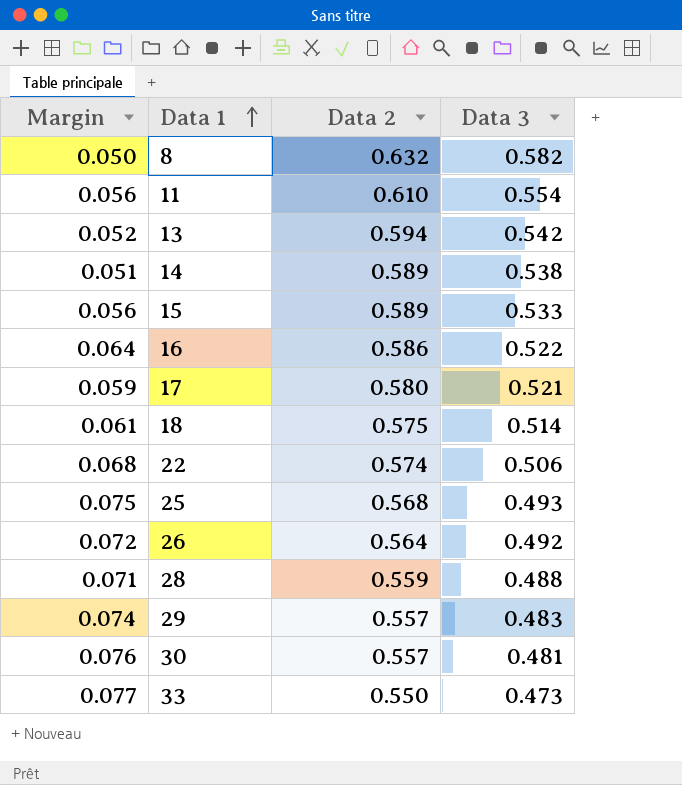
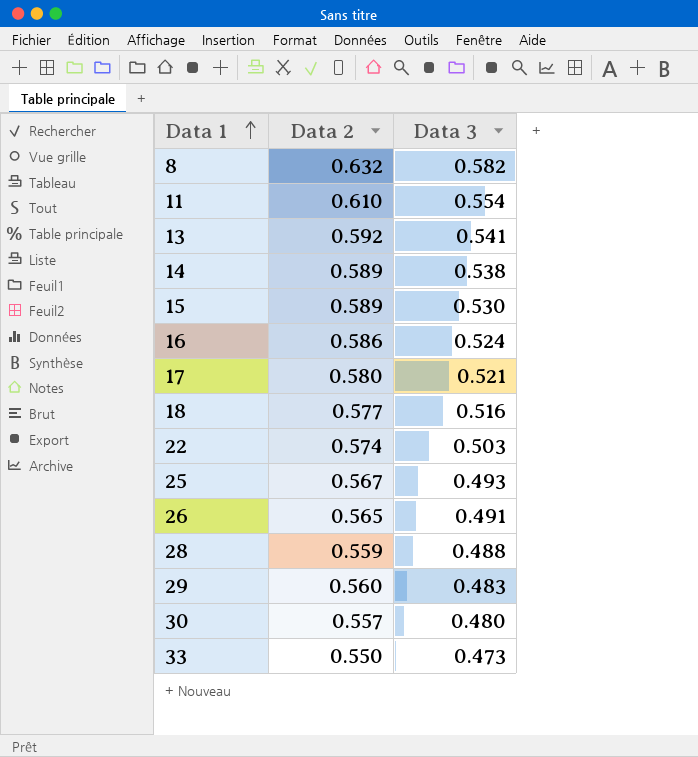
column Margin | formula: [Data 2] - [Data 3] -> none
13 | Data 2: 0.594 -> 0.592
13 | Data 3: 0.542 -> 0.541
15 | Data 3: 0.533 -> 0.530
16 | Data 3: 0.522 -> 0.524
18 | Data 2: 0.575 -> 0.577
18 | Data 3: 0.514 -> 0.516
22 | Data 3: 0.506 -> 0.503
25 | Data 2: 0.568 -> 0.567
26 | Data 2: 0.564 -> 0.565
26 | Data 3: 0.492 -> 0.491
29 | Data 2: 0.557 -> 0.560
30 | Data 3: 0.481 -> 0.480

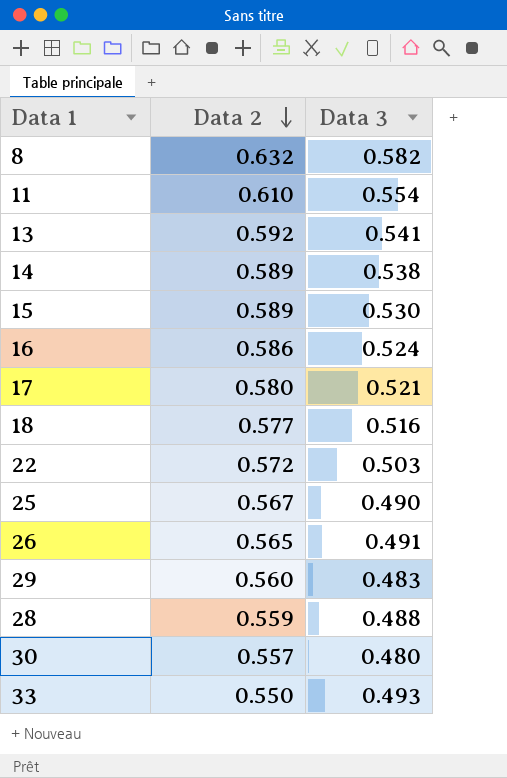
row order: Data 1 ascending -> Data 2 descending
22 | Data 2: 0.574 -> 0.572
25 | Data 3: 0.493 -> 0.490
33 | Data 3: 0.473 -> 0.493

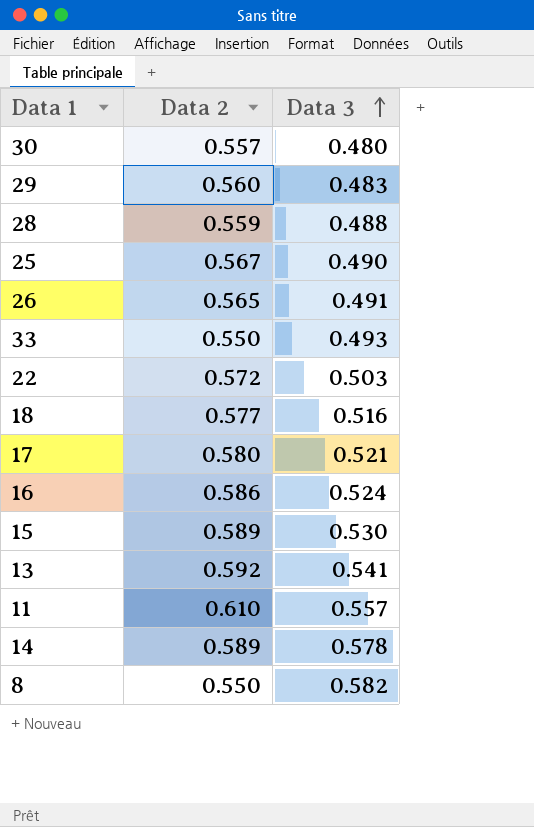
row order: Data 2 descending -> Data 3 ascending
11 | Data 3: 0.554 -> 0.557
14 | Data 3: 0.538 -> 0.578
8 | Data 2: 0.632 -> 0.550

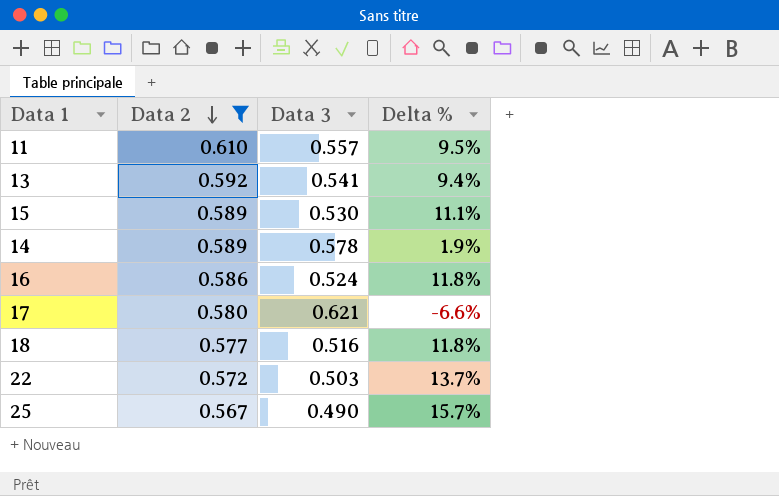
filter: none -> Data 2 >= 0.567
row order: Data 3 ascending -> Data 2 descending
column Delta % | formula: none -> ([Data 2] - [Data 3]) / [Data 3]
17 | Data 3: 0.521 -> 0.621

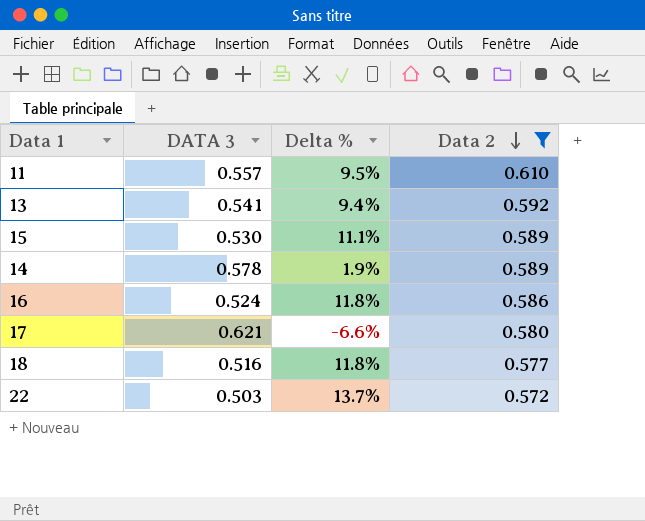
column name: Data 3 -> DATA 3
column Data 2 | position: 2 -> 4
row 25: 0.567 | 0.490 | 15.7% -> none

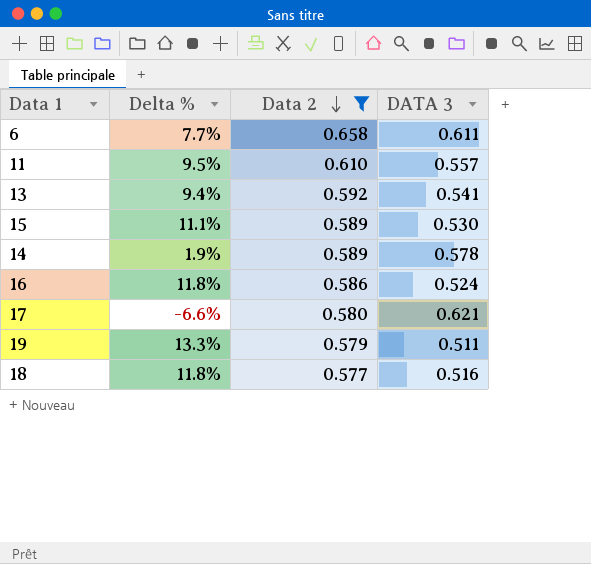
column DATA 3 | position: 2 -> 4
row 22: 0.503 | 13.7% | 0.572 -> none
row 6: none -> 7.7% | 0.658 | 0.611
row 19: none -> 13.3% | 0.579 | 0.511

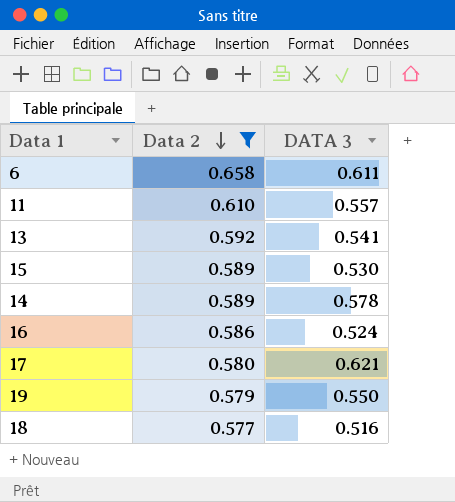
column Delta % | formula: ([Data 2] - [DATA 3]) / [DATA 3] -> none
19 | DATA 3: 0.511 -> 0.550

